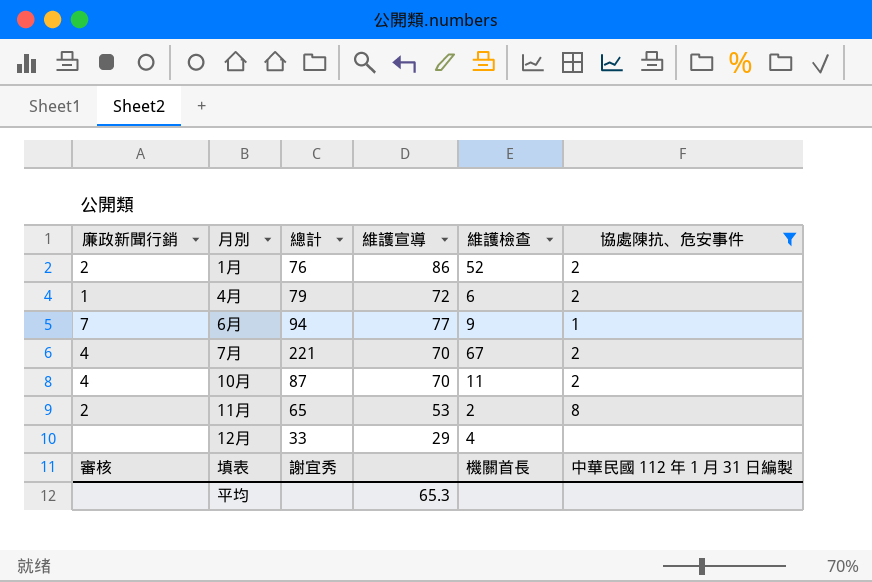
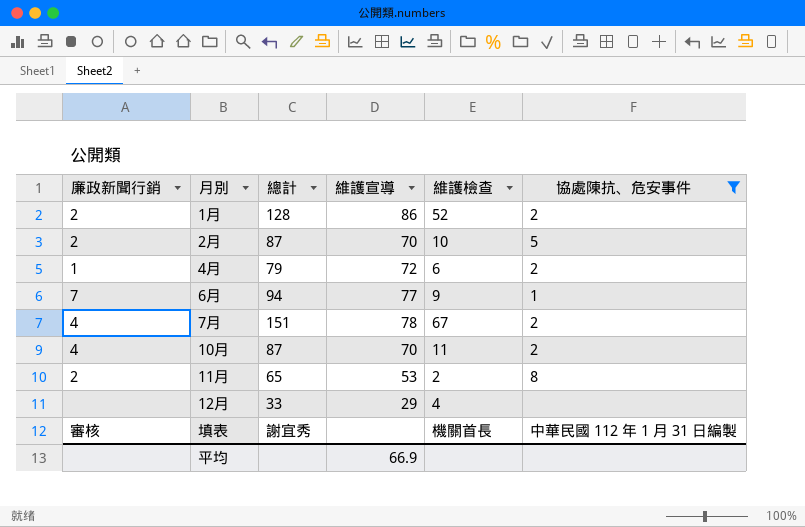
1月 | 總計: 76 -> 128
row 2月: none -> 2 | 87 | 70 | 10 | 5
7月 | 總計: 221 -> 151
7月 | 維護宣導: 70 -> 78
平均 | 維護宣導: 65.3 -> 66.9

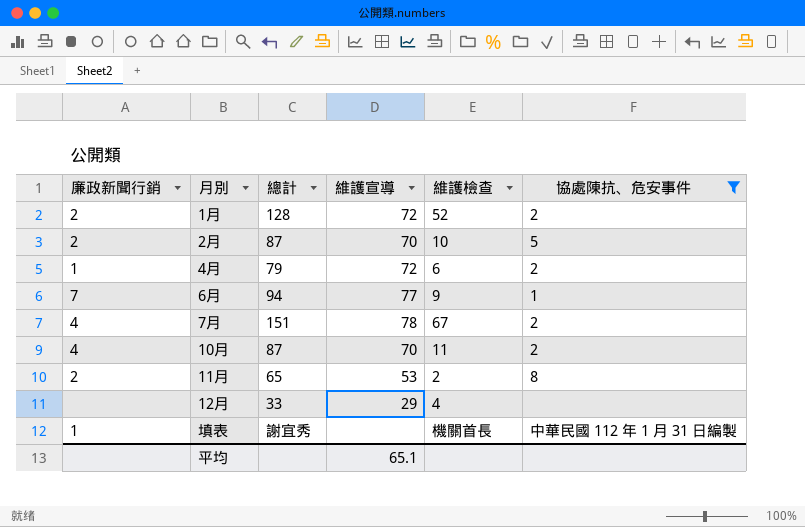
1月 | 維護宣導: 86 -> 72
填表 | 廉政新聞行銷: 審核 -> 1
平均 | 維護宣導: 66.9 -> 65.1

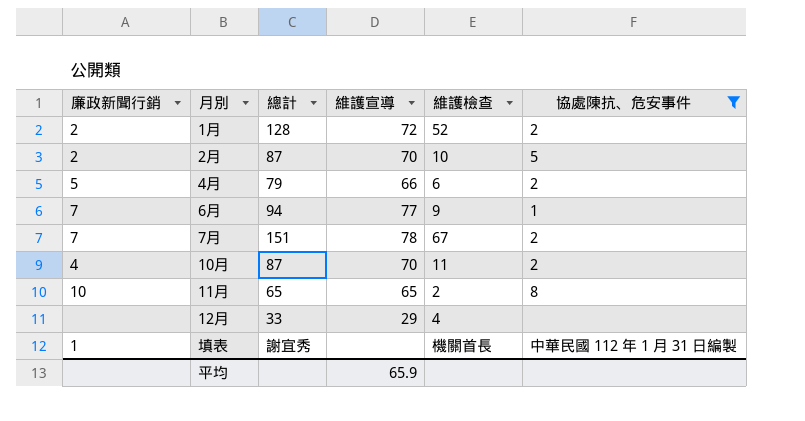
4月 | 廉政新聞行銷: 1 -> 5
4月 | 維護宣導: 72 -> 66
7月 | 廉政新聞行銷: 4 -> 7
11月 | 廉政新聞行銷: 2 -> 10
11月 | 維護宣導: 53 -> 65
平均 | 維護宣導: 65.1 -> 65.9

